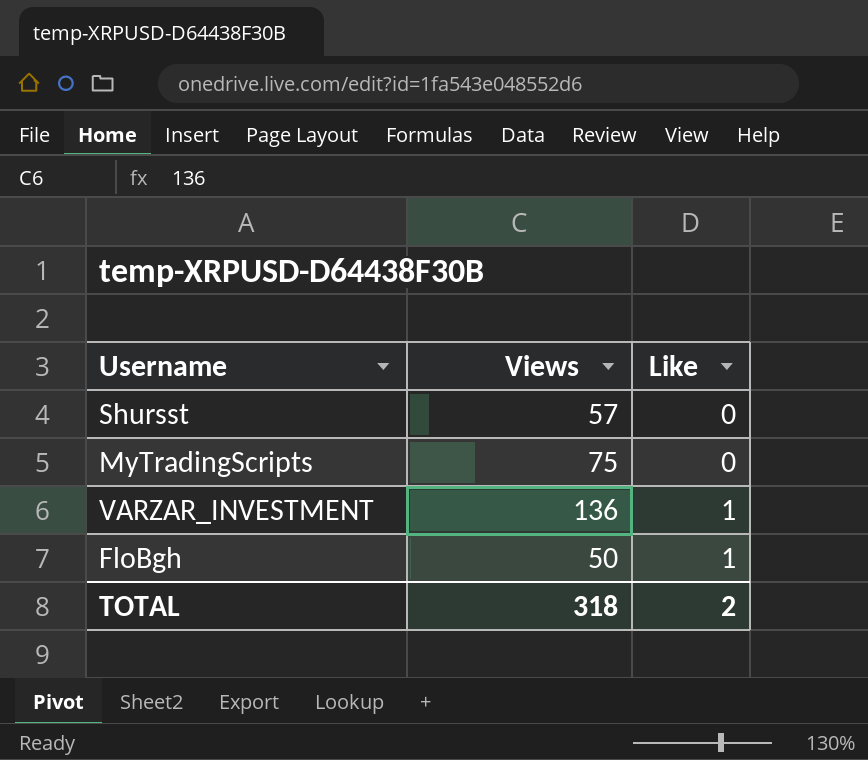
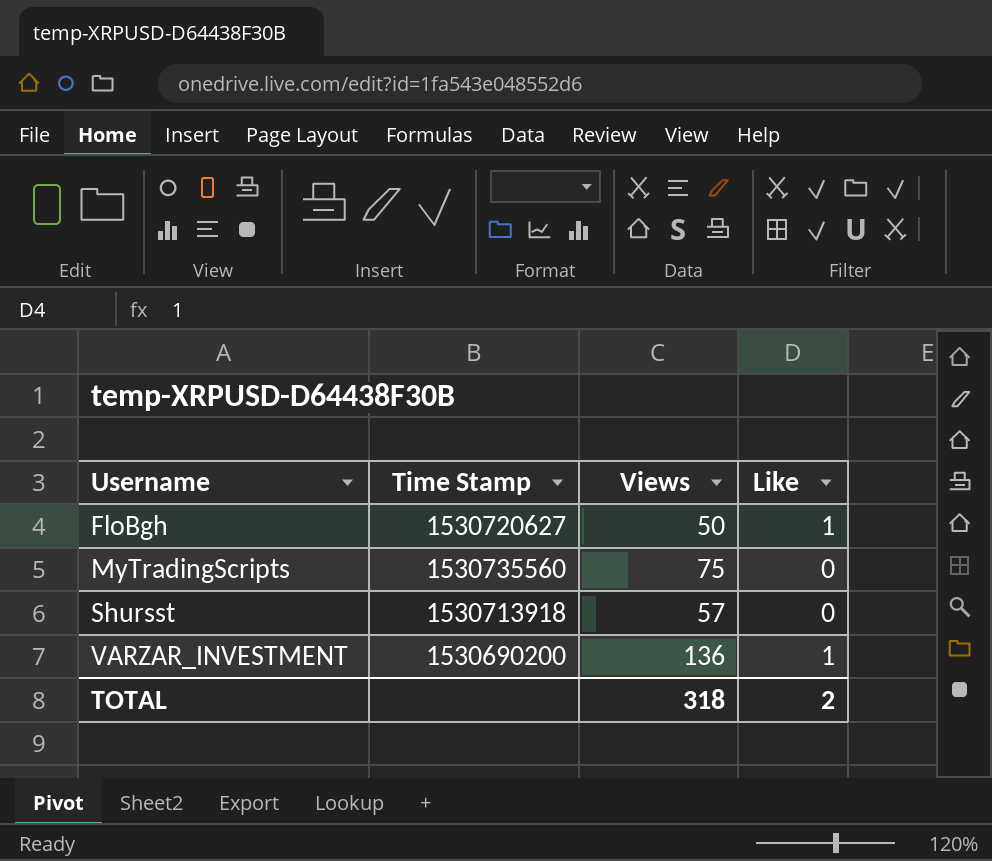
row order: Like ascending -> Username ascending
column Time Stamp | position: none -> 2

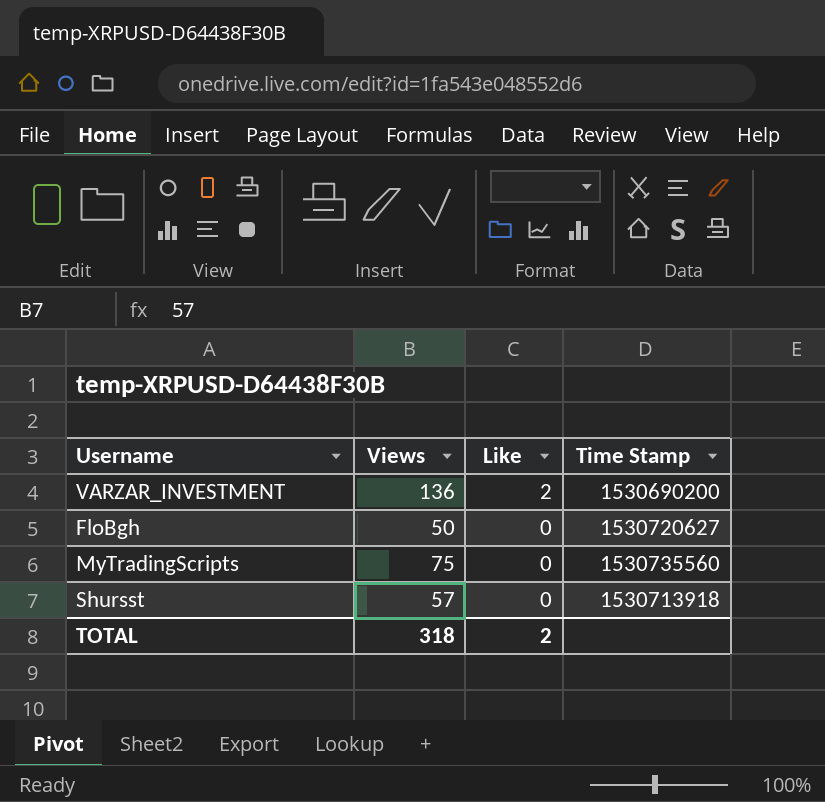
row order: Username ascending -> Like descending
column Time Stamp | position: 2 -> 4
VARZAR_INVESTMENT | Like: 1 -> 2
FloBgh | Like: 1 -> 0

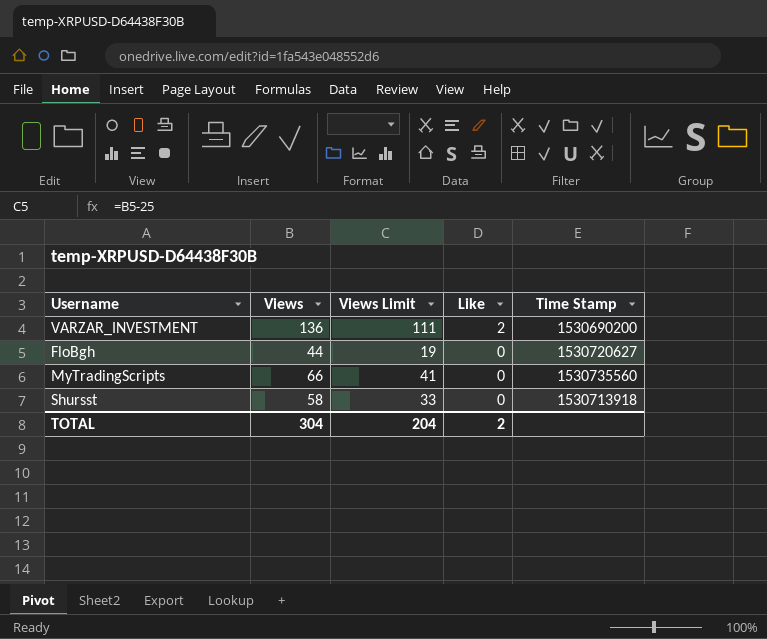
column Views Limit | formula: none -> [Views] - 25
FloBgh | Views: 50 -> 44
MyTradingScripts | Views: 75 -> 66
Shursst | Views: 57 -> 58
TOTAL | Views: 318 -> 304

